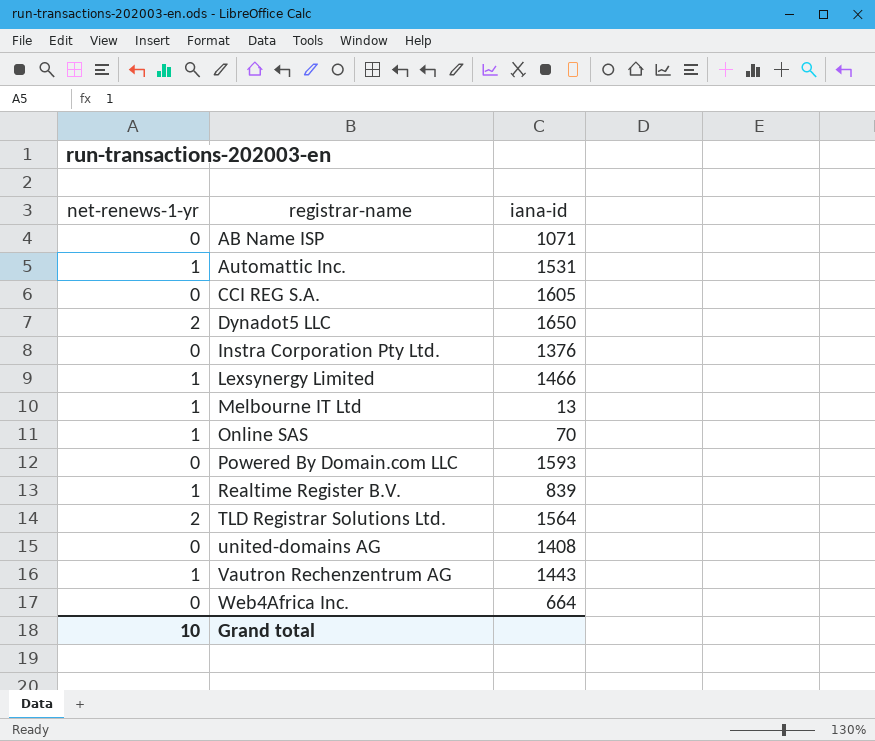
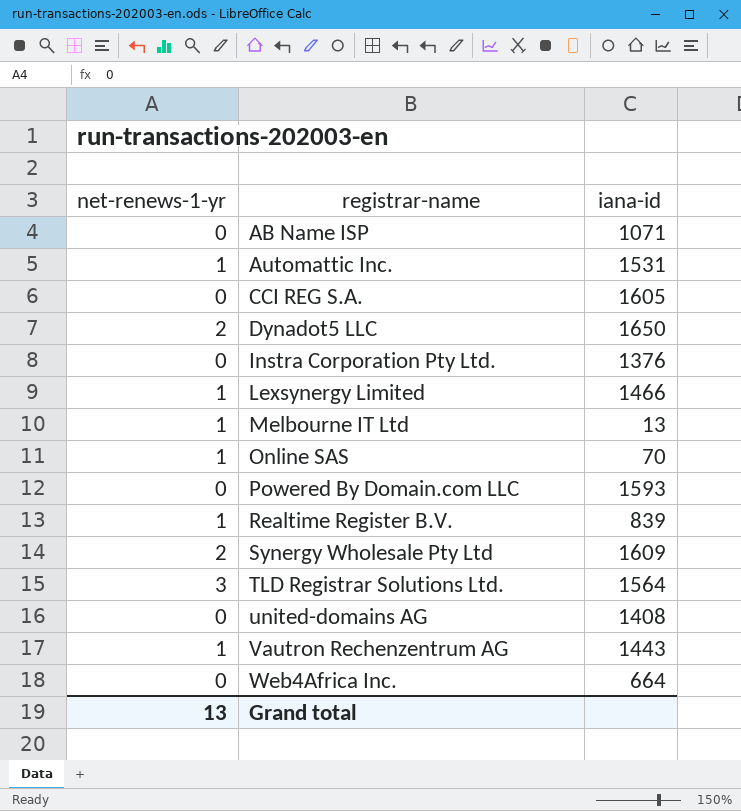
row Synergy Wholesale Pty Ltd: none -> 2 | 1609
TLD Registrar Solutions Ltd. | net-renews-1-yr: 2 -> 3
Grand total | net-renews-1-yr: 10 -> 13

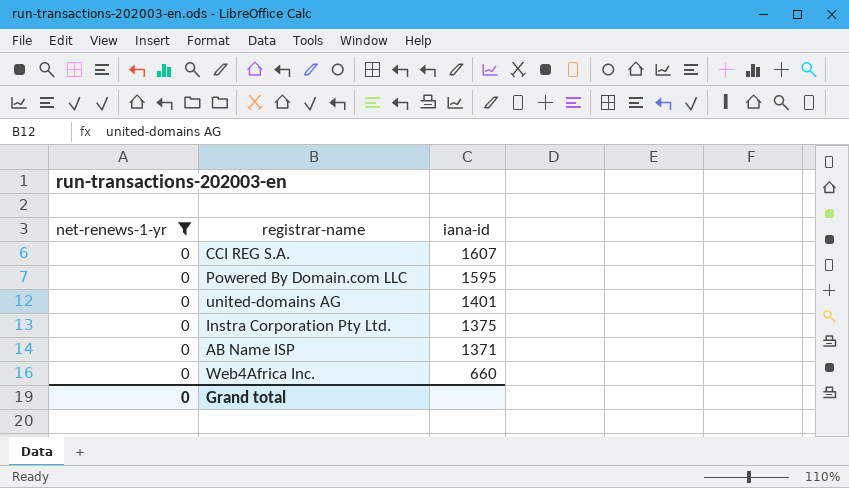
filter: none -> net-renews-1-yr = 0
row order: registrar-name ascending -> iana-id descending
CCI REG S.A. | iana-id: 1605 -> 1607
Powered By Domain.com LLC | iana-id: 1593 -> 1595
united-domains AG | iana-id: 1408 -> 1401
Instra Corporation Pty Ltd. | iana-id: 1376 -> 1375
AB Name ISP | iana-id: 1071 -> 1371
Web4Africa Inc. | iana-id: 664 -> 660
Grand total | net-renews-1-yr: 13 -> 0

